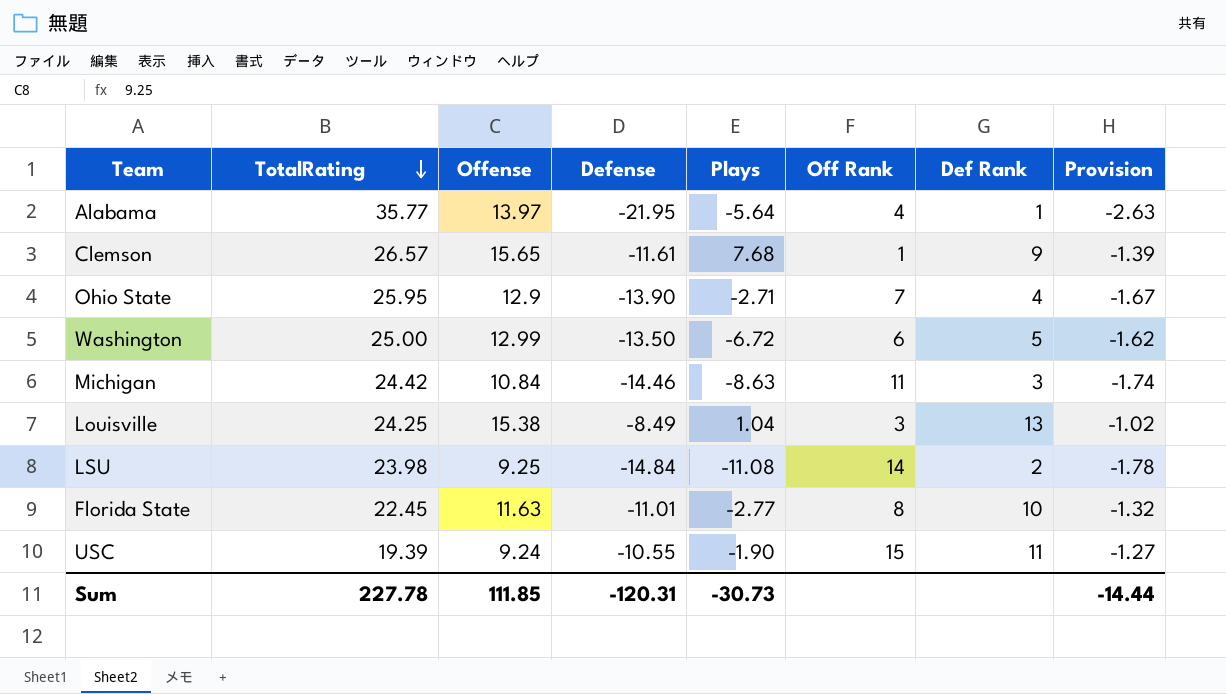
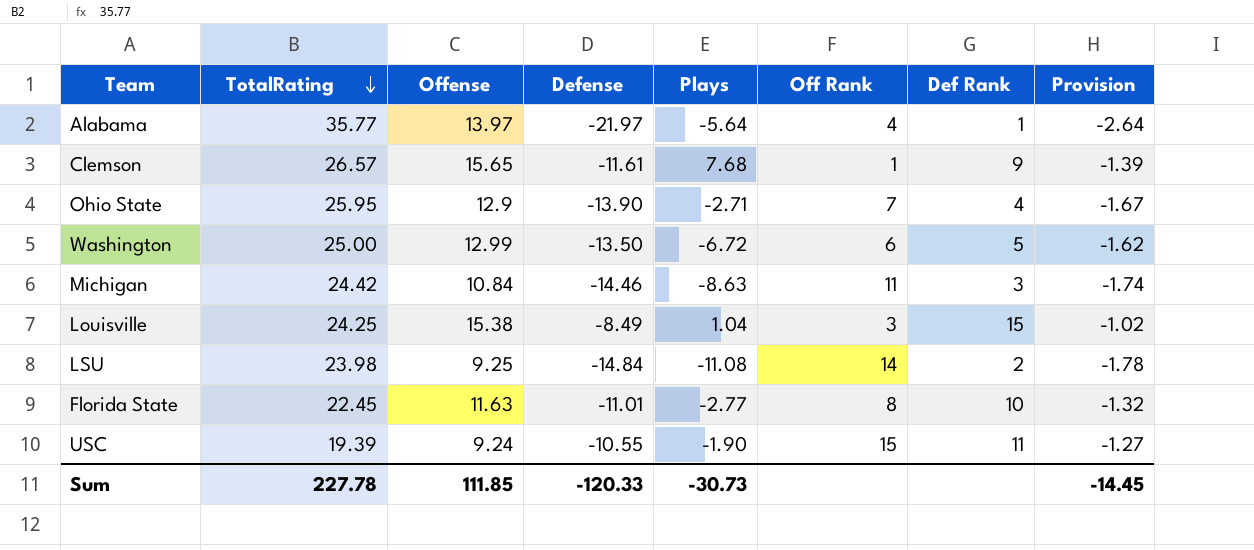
Alabama | Defense: -21.95 -> -21.97
Alabama | Provision: -2.63 -> -2.64
Louisville | Def Rank: 13 -> 15
Sum | Defense: -120.31 -> -120.33
Sum | Provision: -14.44 -> -14.45

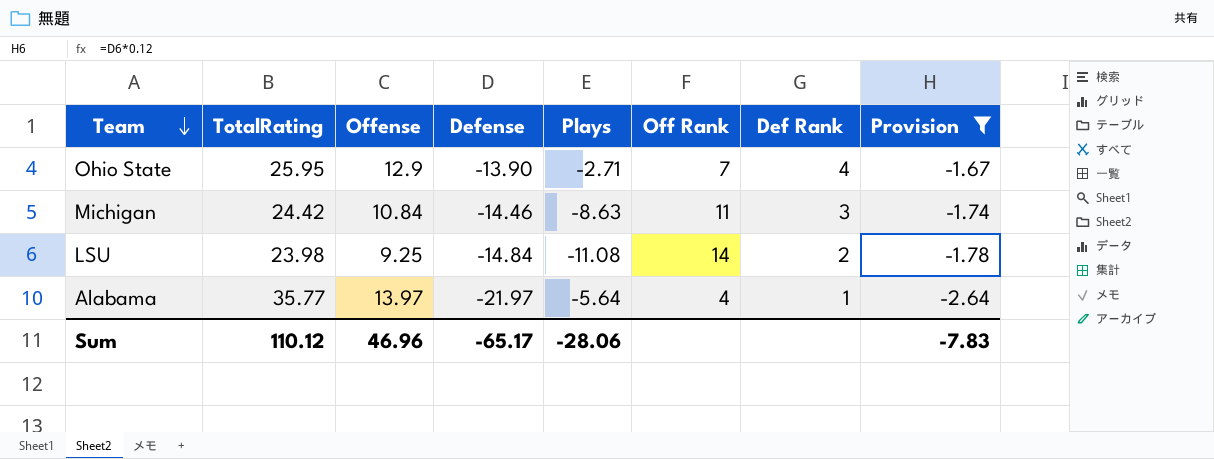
filter: none -> Provision <= -1.67
row order: TotalRating descending -> Team descending
Sum | TotalRating: 227.78 -> 110.12
Sum | Offense: 111.85 -> 46.96
Sum | Defense: -120.33 -> -65.17
Sum | Plays: -30.73 -> -28.06
Sum | Provision: -14.45 -> -7.83

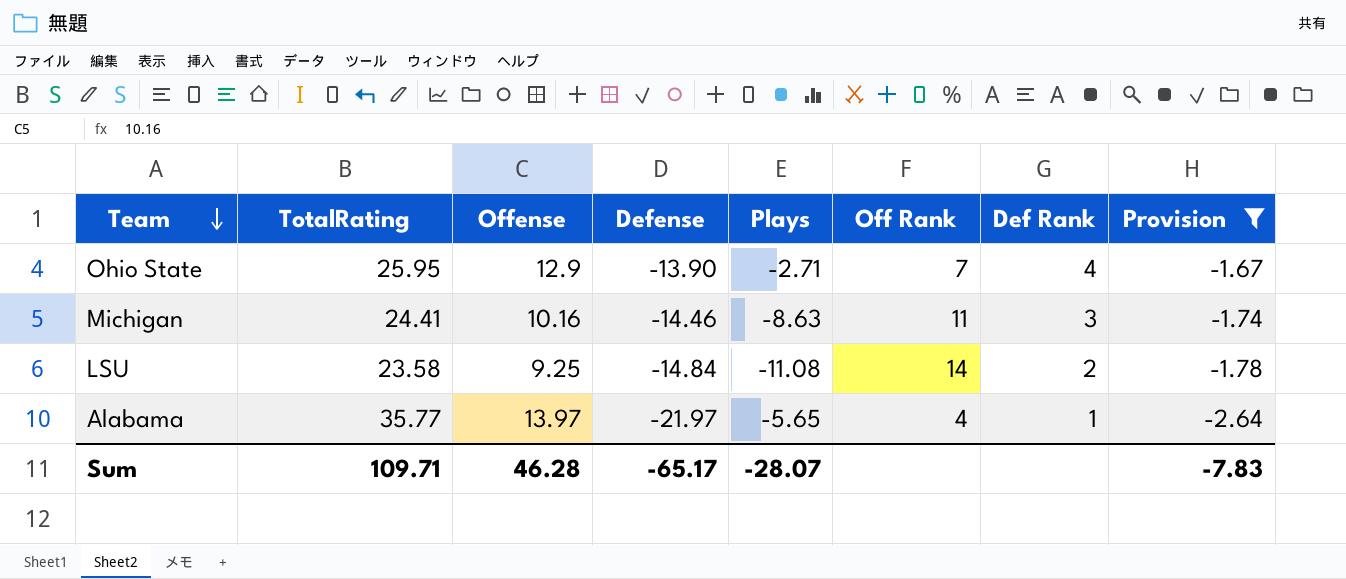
Michigan | TotalRating: 24.42 -> 24.41
Michigan | Offense: 10.84 -> 10.16
LSU | TotalRating: 23.98 -> 23.58
Alabama | Plays: -5.64 -> -5.65
Sum | TotalRating: 110.12 -> 109.71
Sum | Offense: 46.96 -> 46.28
Sum | Plays: -28.06 -> -28.07

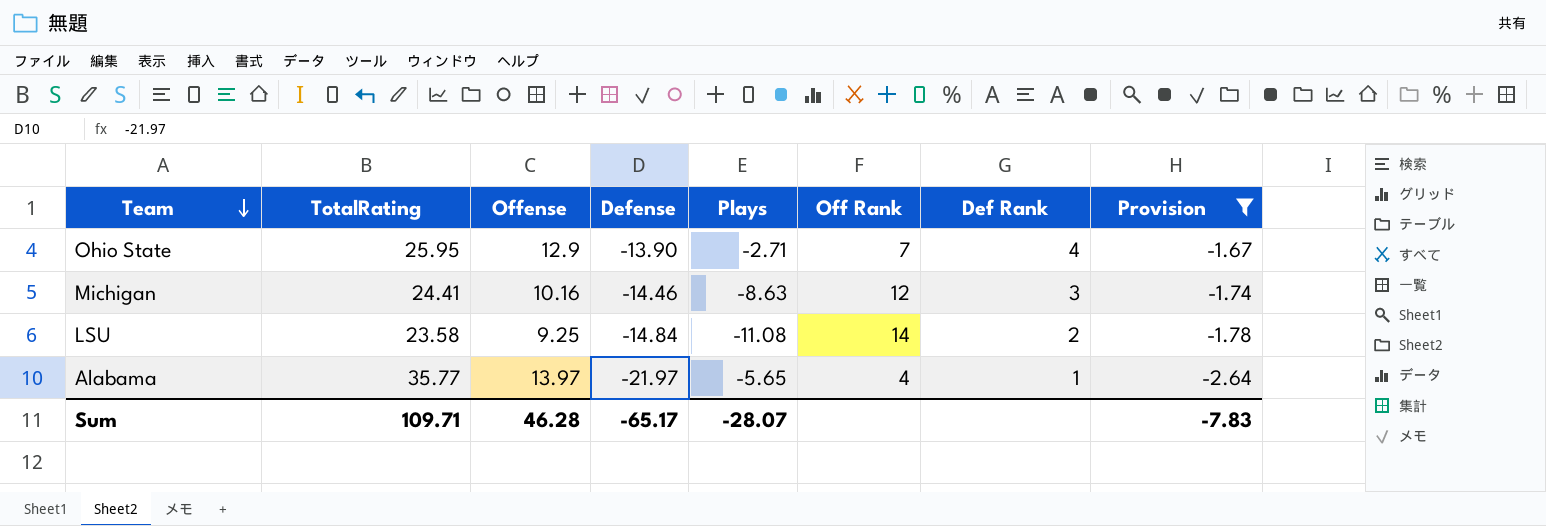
Michigan | Off Rank: 11 -> 12

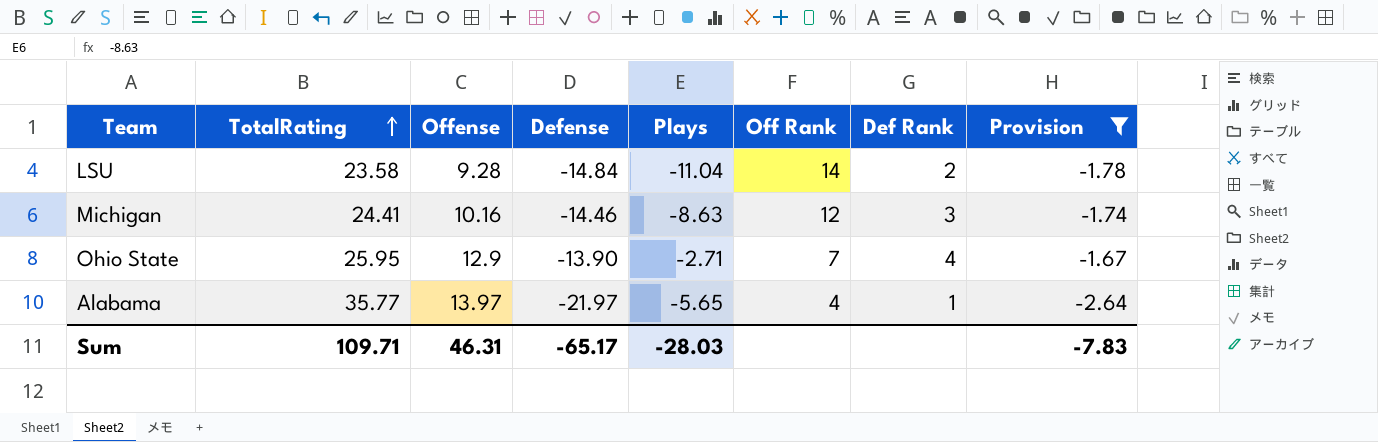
row order: Team descending -> TotalRating ascending
LSU | Offense: 9.25 -> 9.28
LSU | Plays: -11.08 -> -11.04
Sum | Offense: 46.28 -> 46.31
Sum | Plays: -28.07 -> -28.03

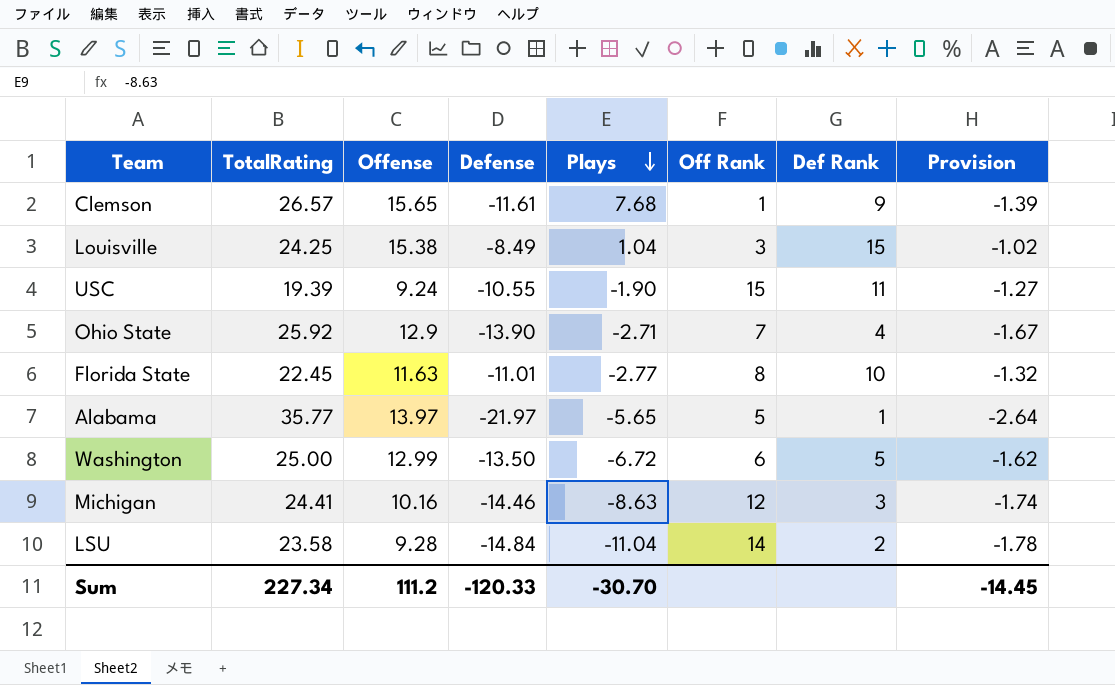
filter: Provision <= -1.67 -> none
row order: TotalRating ascending -> Plays descending
Ohio State | TotalRating: 25.95 -> 25.92
Alabama | Off Rank: 4 -> 5
Sum | TotalRating: 109.71 -> 227.34
Sum | Offense: 46.31 -> 111.2
Sum | Defense: -65.17 -> -120.33
Sum | Plays: -28.03 -> -30.70
Sum | Provision: -7.83 -> -14.45

